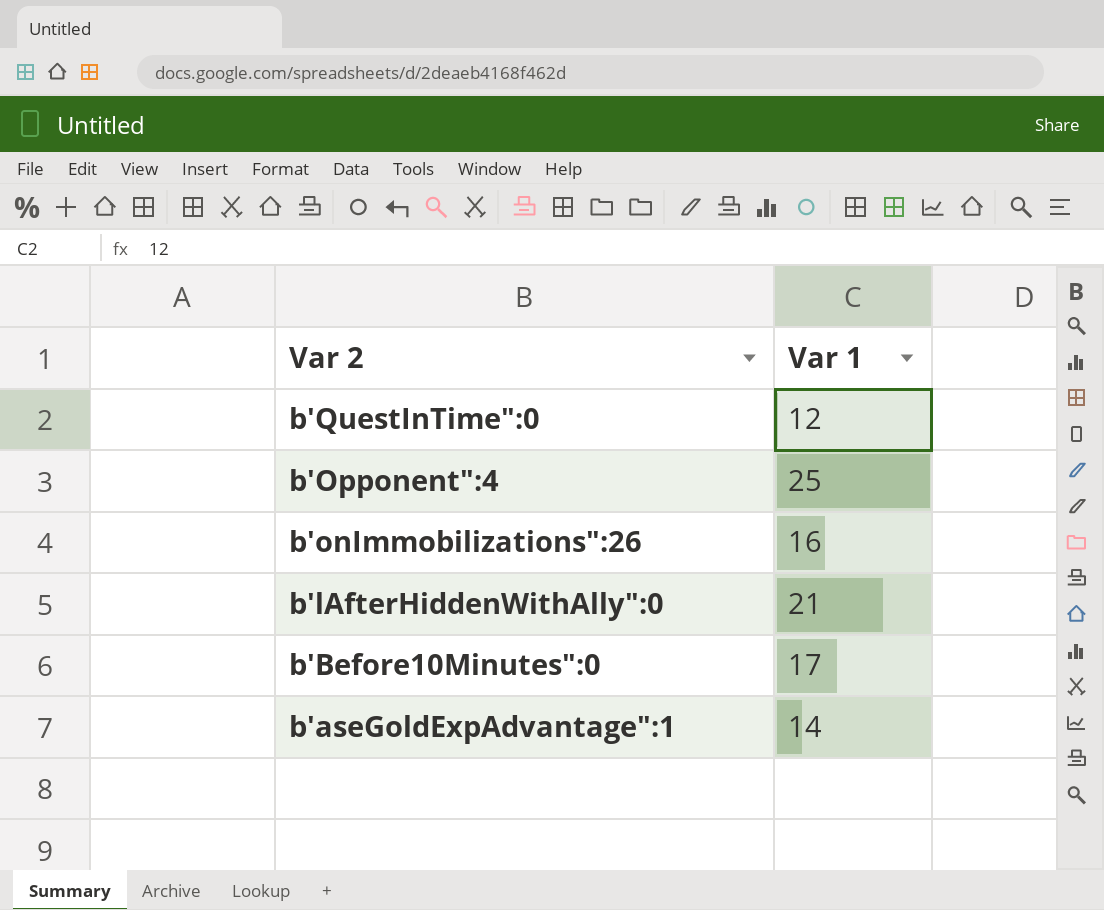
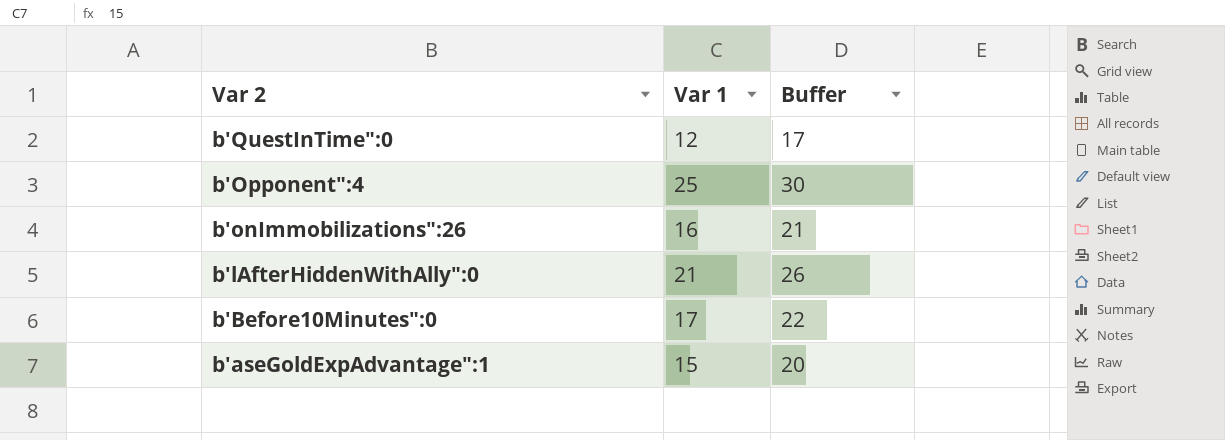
column Buffer | formula: none -> [Var 1] + 5
b'aseGoldExpAdvantage":1 | Var 1: 14 -> 15

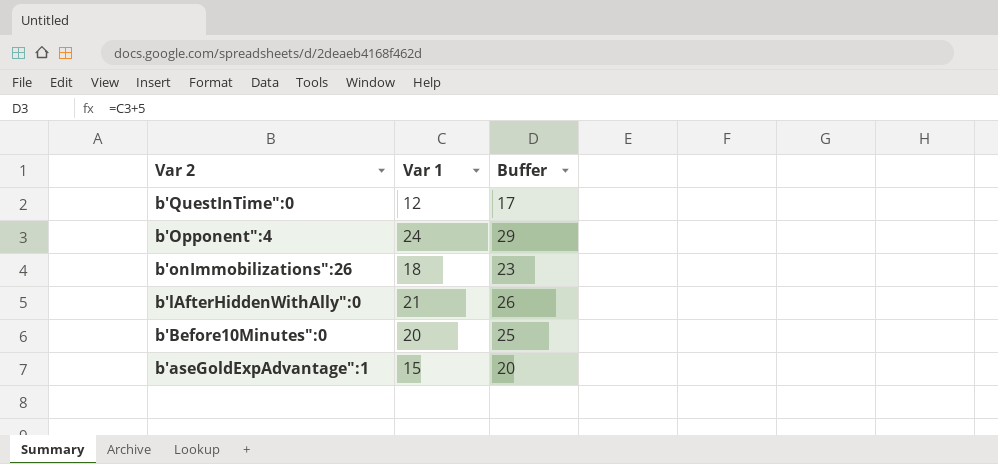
b'Opponent":4 | Var 1: 25 -> 24
b'Opponent":4 | Buffer: 30 -> 29
b'onImmobilizations":26 | Var 1: 16 -> 18
b'onImmobilizations":26 | Buffer: 21 -> 23
b'Before10Minutes":0 | Var 1: 17 -> 20
b'Before10Minutes":0 | Buffer: 22 -> 25

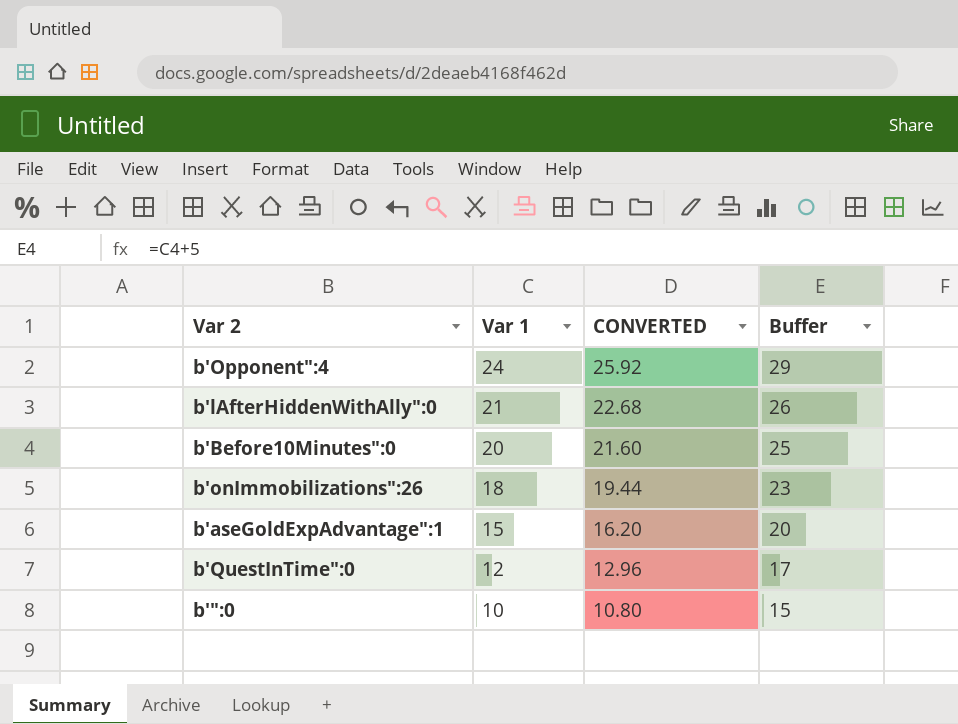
row order: Var 2 descending -> Var 1 descending
column CONVERTED | formula: none -> [Var 1] * 1.08
row b'":0: none -> 10 | 10.80 | 15

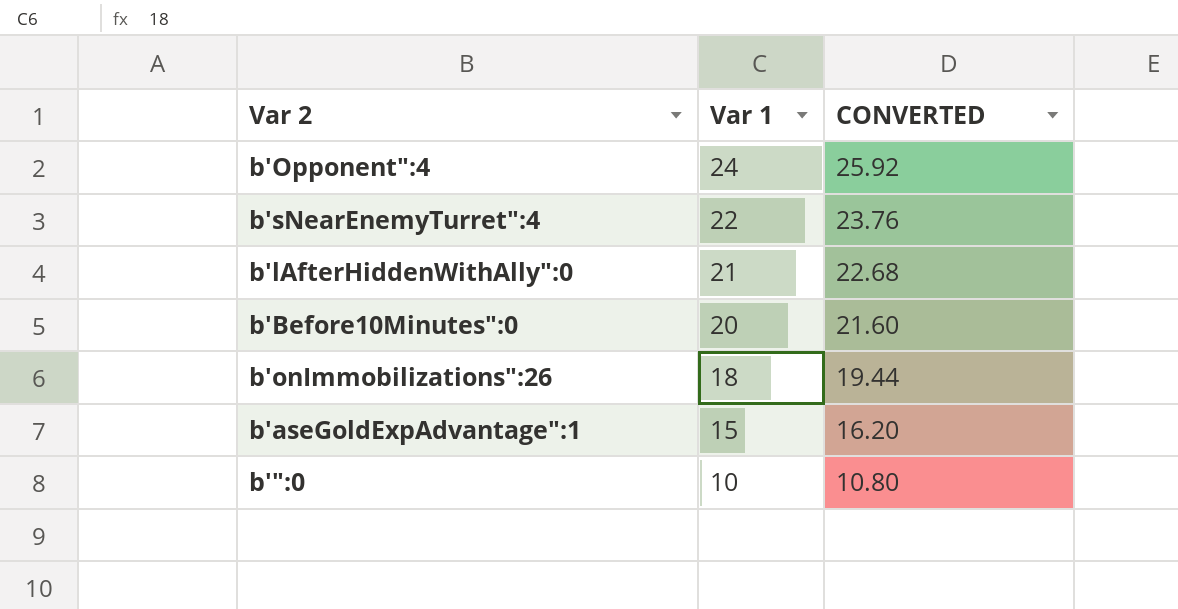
column Buffer | formula: [Var 1] + 5 -> none
row b'QuestInTime":0: 12 | 12.96 | 17 -> none
row b'sNearEnemyTurret":4: none -> 22 | 23.76

